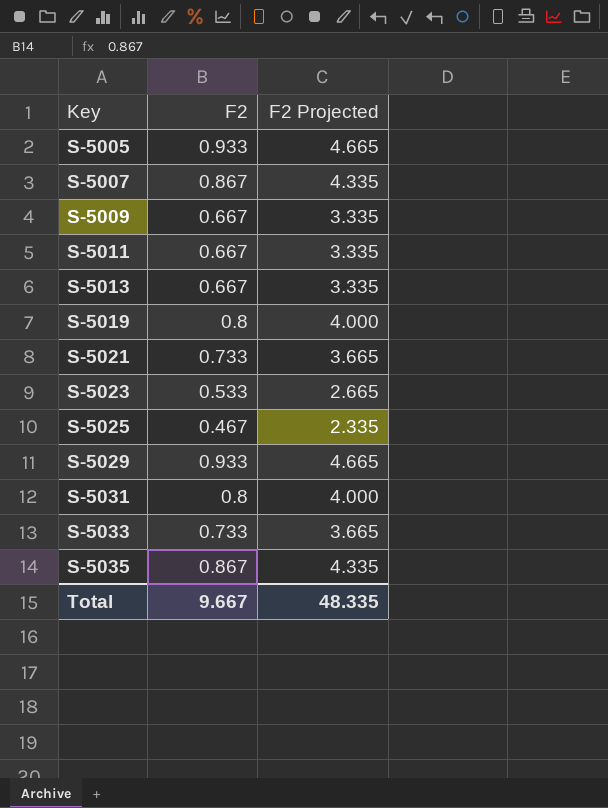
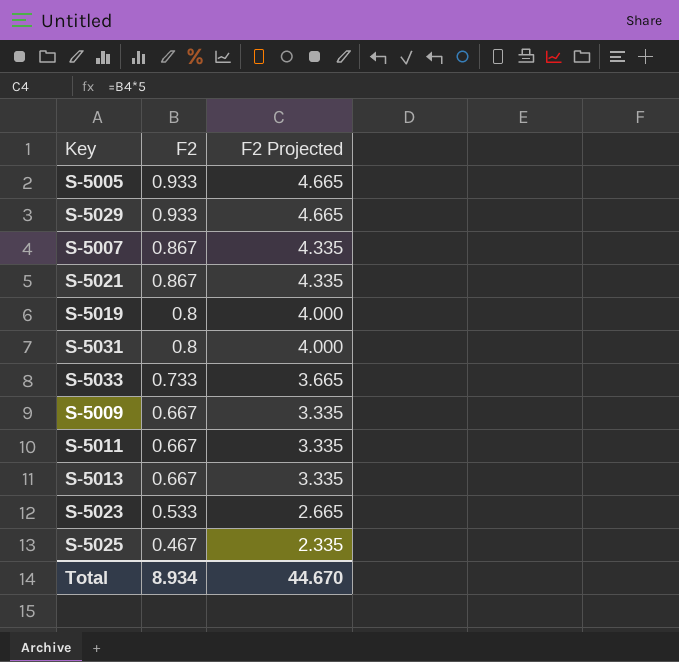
row order: Key ascending -> F2 descending
row S-5035: 0.867 | 4.335 -> none
S-5021 | F2: 0.733 -> 0.867
S-5021 | F2 Projected: 3.665 -> 4.335
Total | F2: 9.667 -> 8.934
Total | F2 Projected: 48.335 -> 44.670

